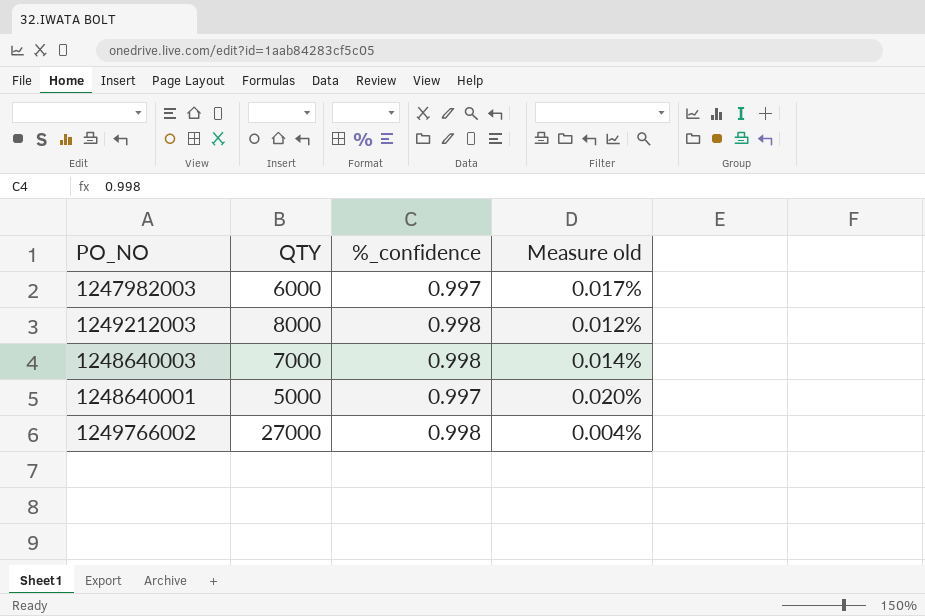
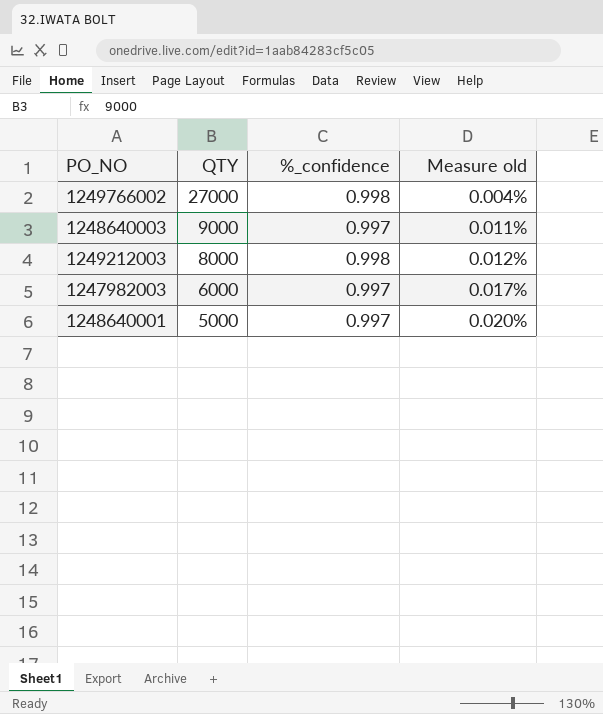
row order: none -> QTY descending
1248640003 | QTY: 7000 -> 9000
1248640003 | %_confidence: 0.998 -> 0.997
1248640003 | Measure old: 0.014% -> 0.011%

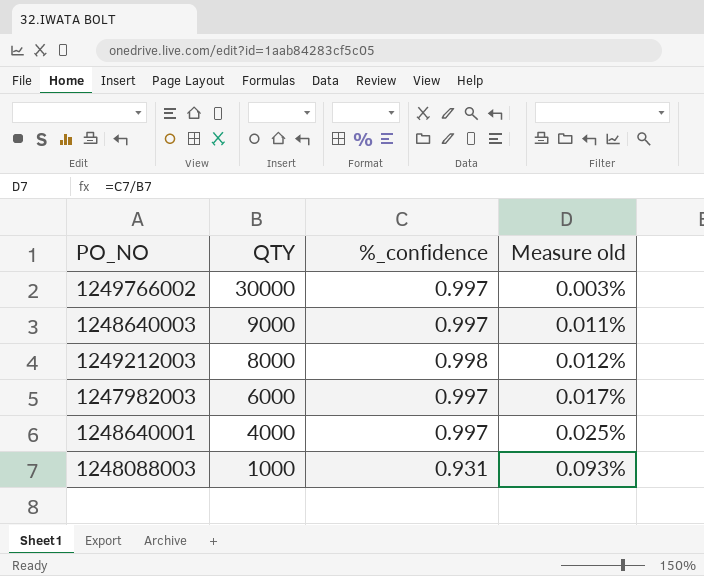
1249766002 | QTY: 27000 -> 30000
1249766002 | %_confidence: 0.998 -> 0.997
1249766002 | Measure old: 0.004% -> 0.003%
1248640001 | QTY: 5000 -> 4000
1248640001 | Measure old: 0.020% -> 0.025%
row 1248088003: none -> 1000 | 0.931 | 0.093%

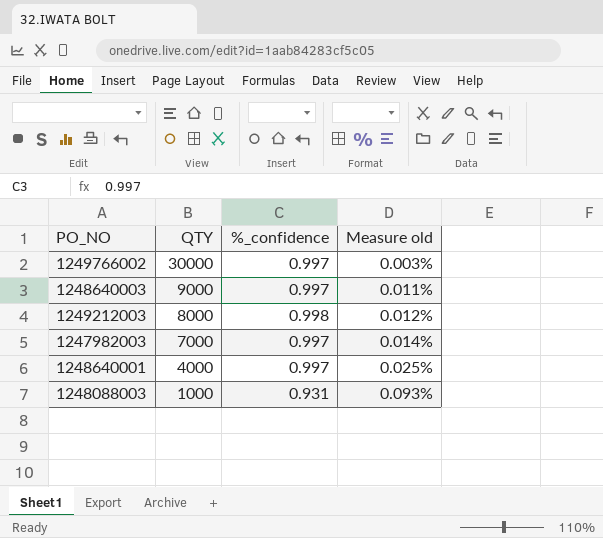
1247982003 | QTY: 6000 -> 7000
1247982003 | Measure old: 0.017% -> 0.014%

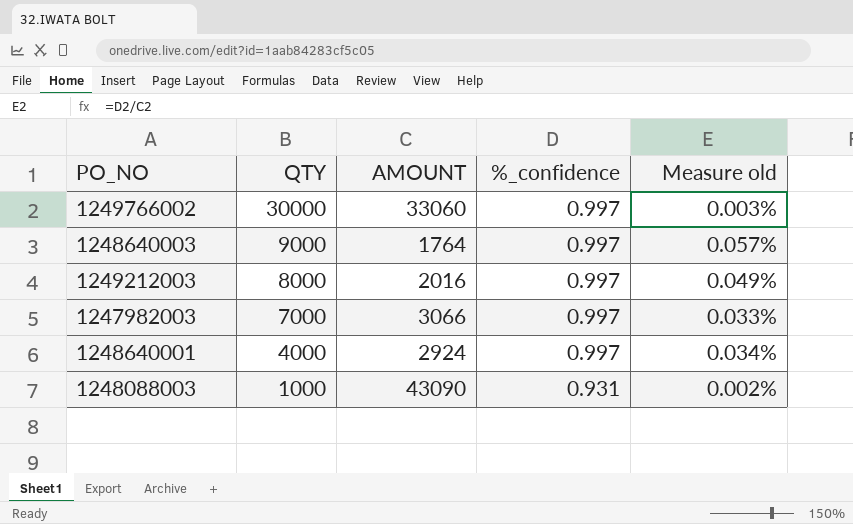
column AMOUNT | position: none -> 3
column Measure old | formula: [%_confidence] / [QTY] -> [%_confidence] / [AMOUNT]
1249212003 | %_confidence: 0.998 -> 0.997

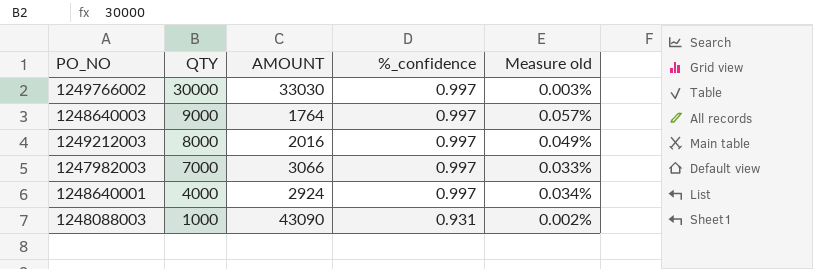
1249766002 | AMOUNT: 33060 -> 33030

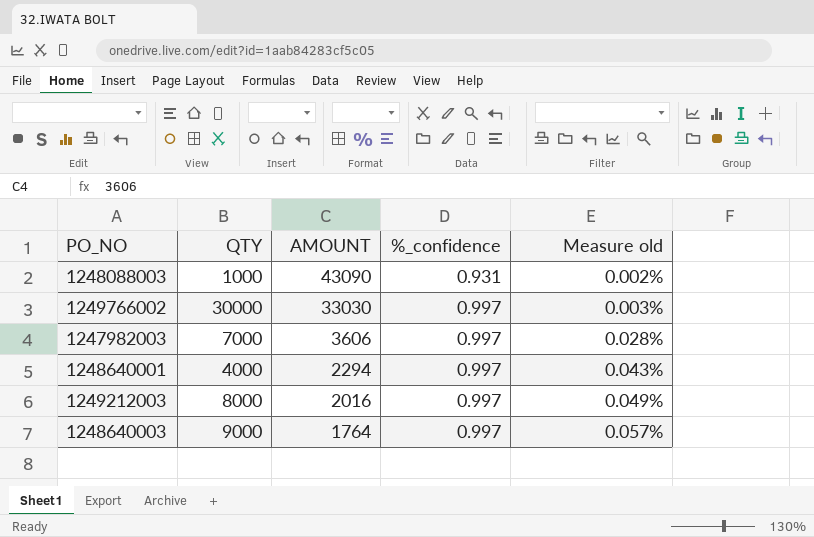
row order: QTY descending -> AMOUNT descending
1247982003 | AMOUNT: 3066 -> 3606
1247982003 | Measure old: 0.033% -> 0.028%
1248640001 | AMOUNT: 2924 -> 2294
1248640001 | Measure old: 0.034% -> 0.043%

